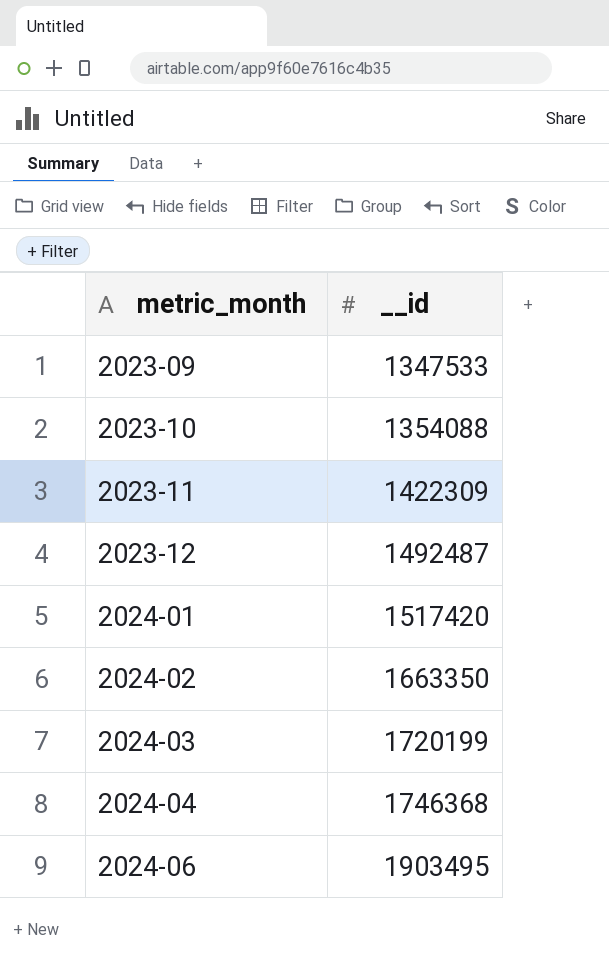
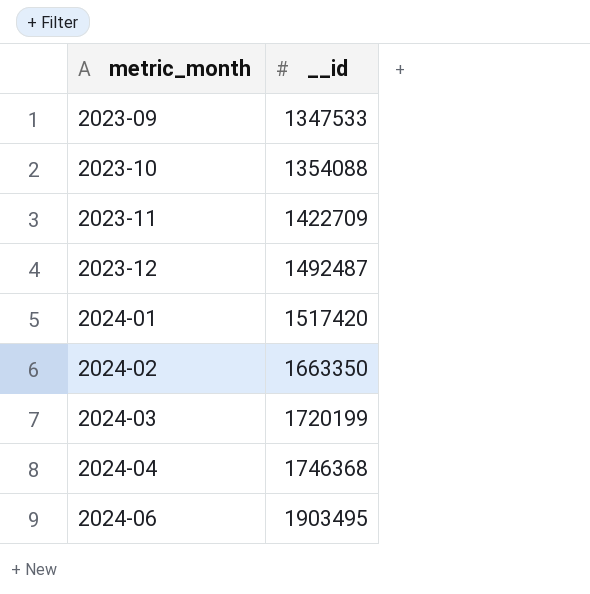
2023-11 | __id: 1422309 -> 1422709

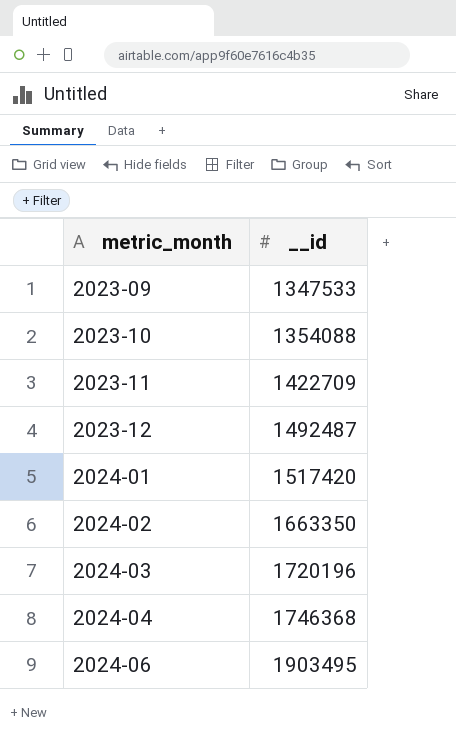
2024-03 | __id: 1720199 -> 1720196

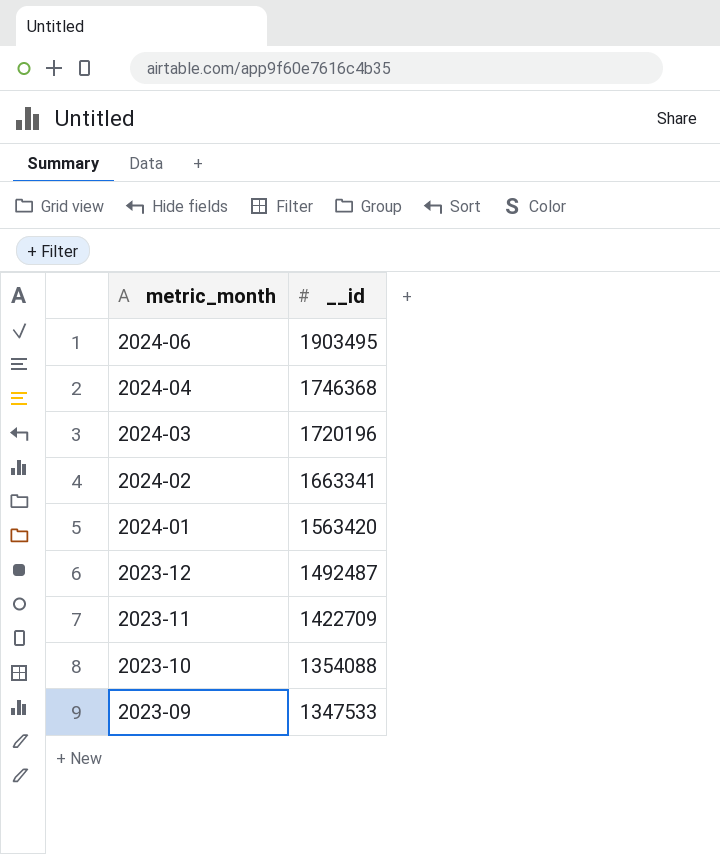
row order: metric_month ascending -> metric_month descending
2024-02 | __id: 1663350 -> 1663341
2024-01 | __id: 1517420 -> 1563420

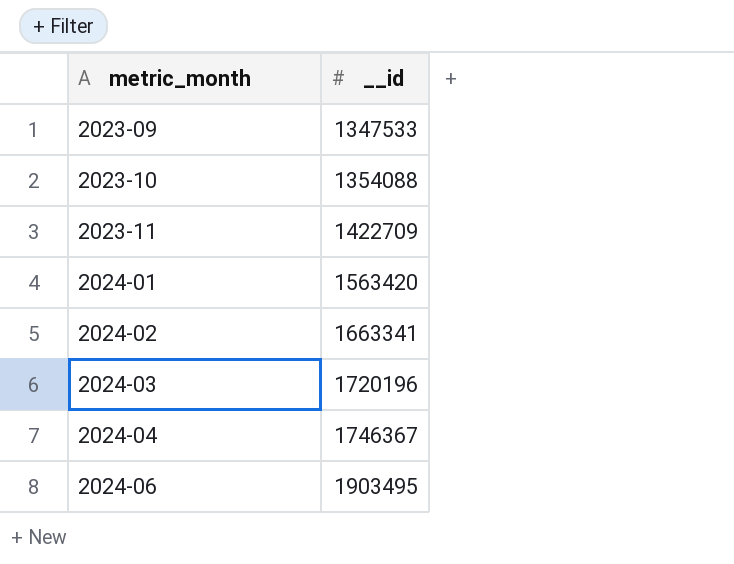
row order: metric_month descending -> metric_month ascending
row 2023-12: 1492487 -> none
2024-04 | __id: 1746368 -> 1746367

